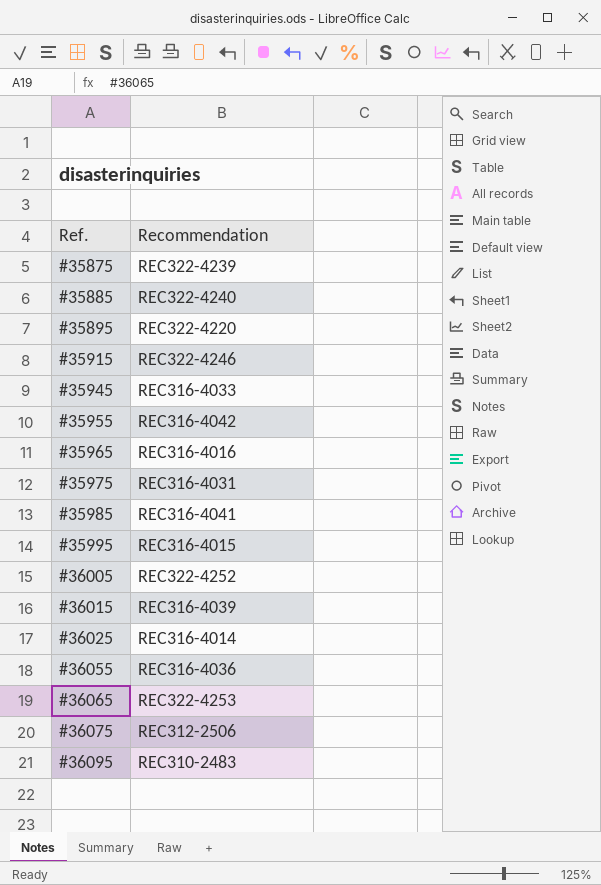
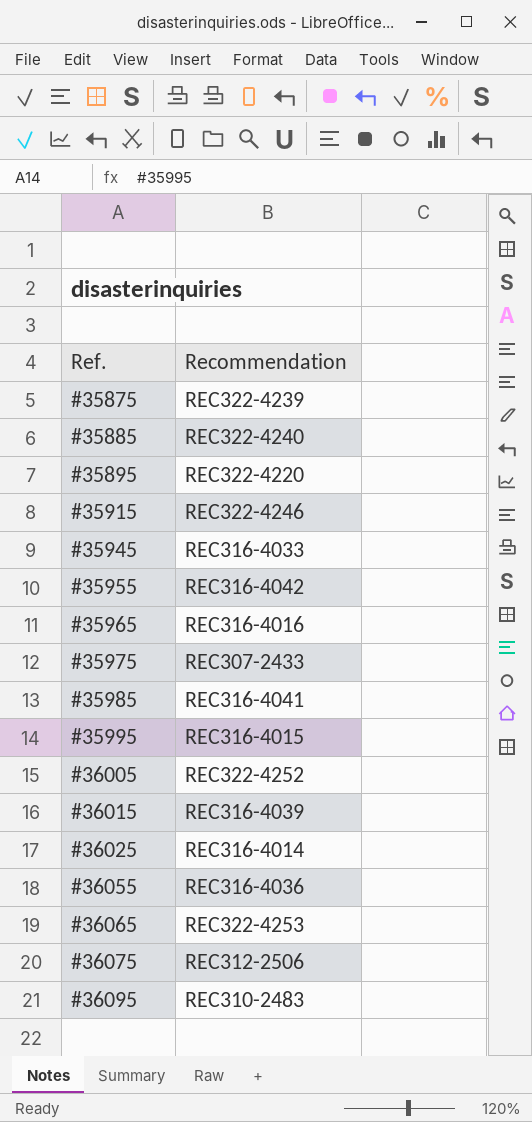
#35975 | Recommendation: REC316-4031 -> REC307-2433

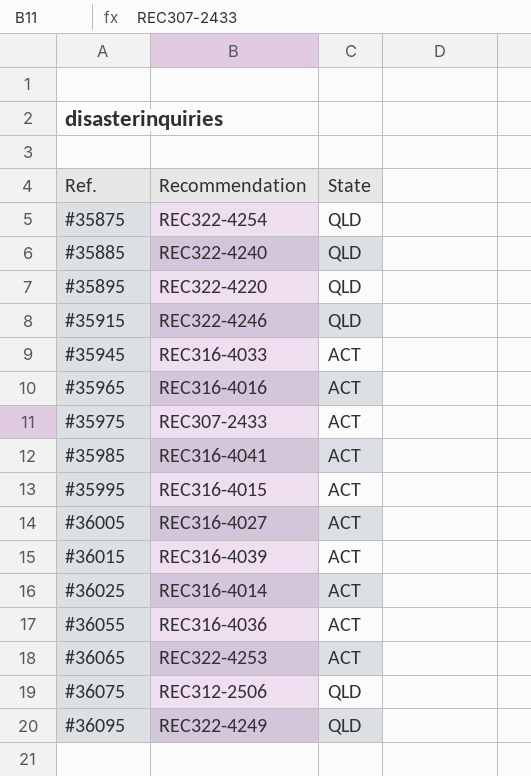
column State | position: none -> 3
row #35955: REC316-4042 -> none
#35875 | Recommendation: REC322-4239 -> REC322-4254
#36005 | Recommendation: REC322-4252 -> REC316-4027
#36095 | Recommendation: REC310-2483 -> REC322-4249

